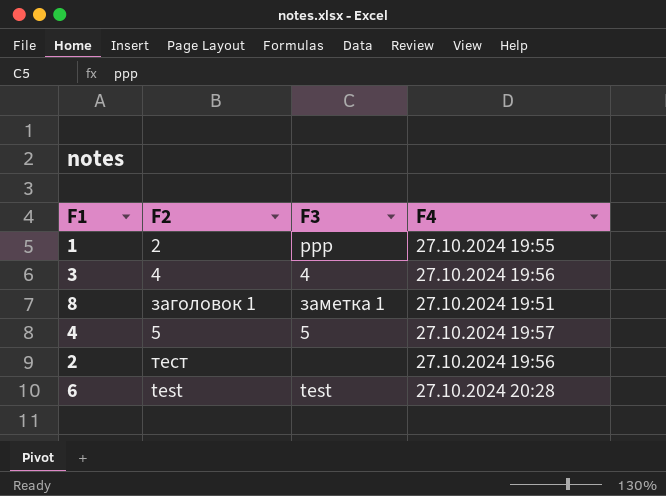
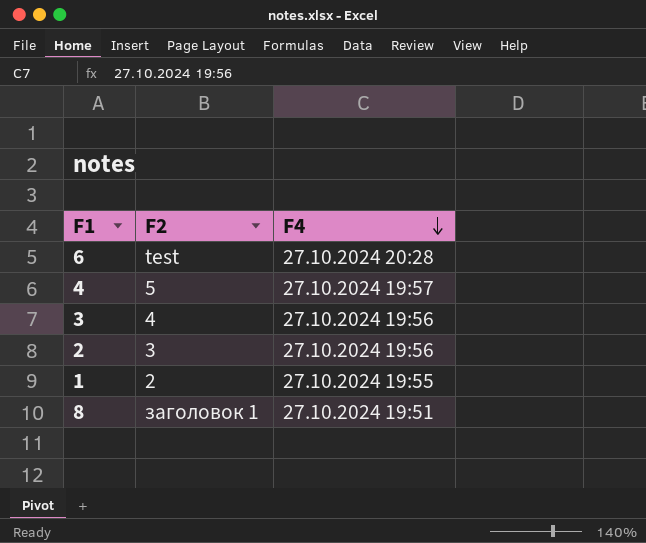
row order: none -> F4 descending
column F3 | position: 3 -> none
2 | F2: тест -> 3

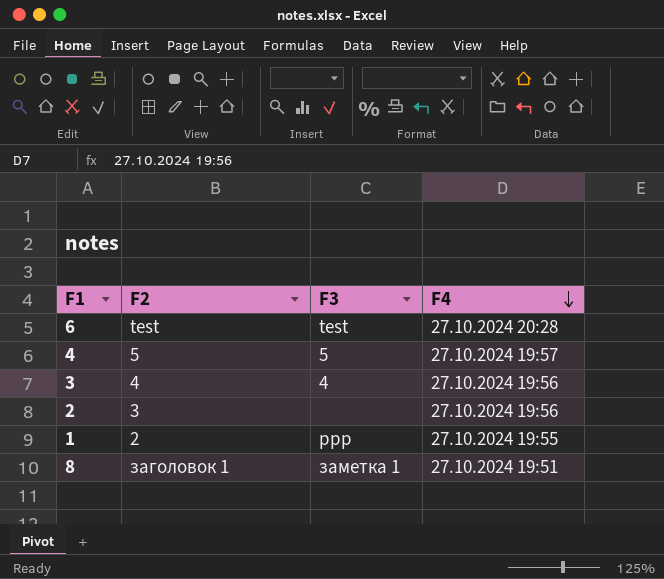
column F3 | position: none -> 3

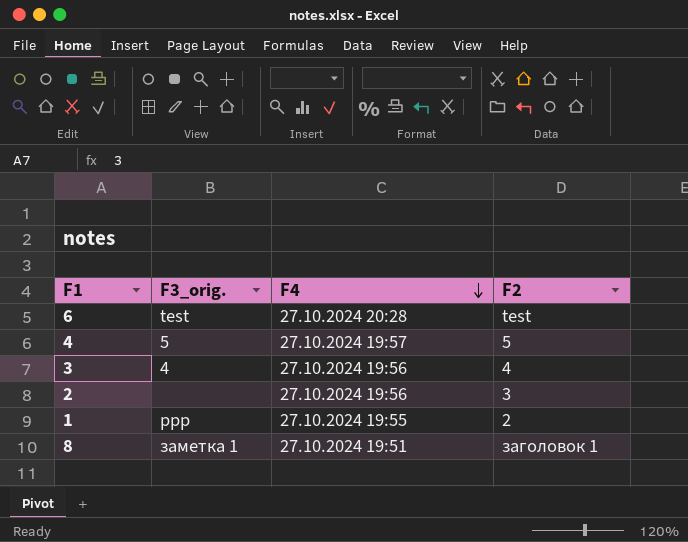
column name: F3 -> F3_orig.
column F2 | position: 2 -> 4

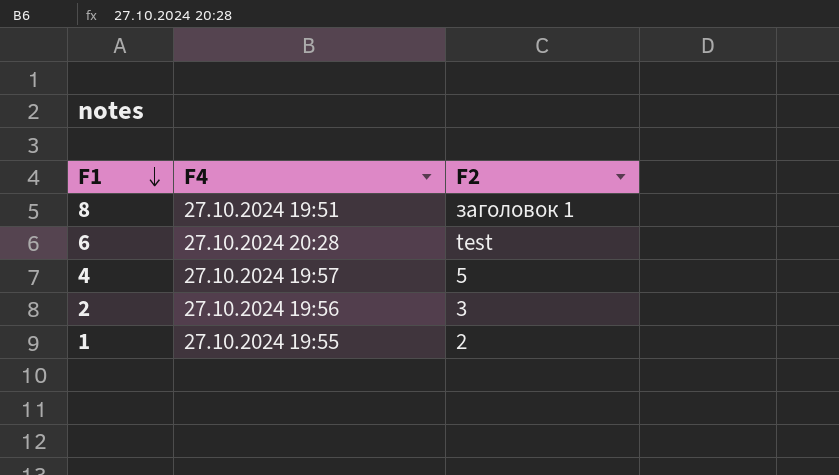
row order: F4 descending -> F1 descending
column F3_orig. | position: 2 -> none
row 3: 4 | 27.10.2024 19:56 | 4 -> none

